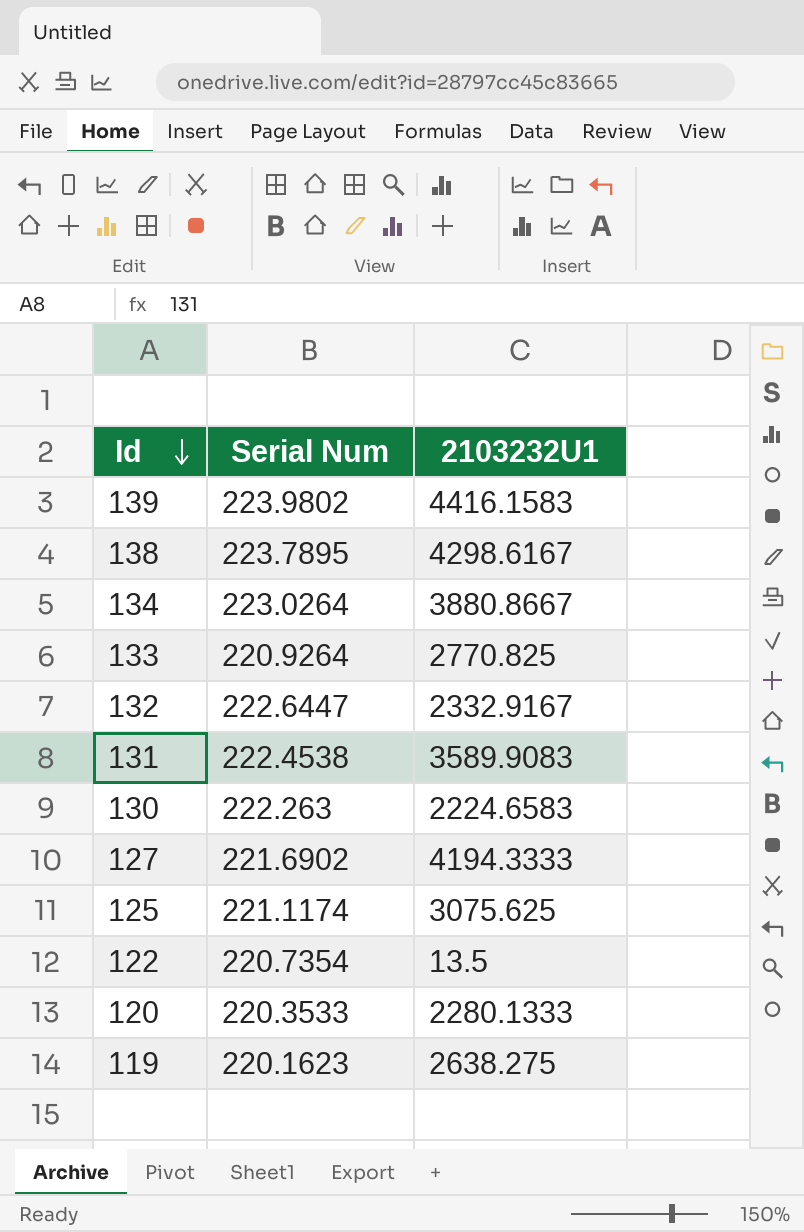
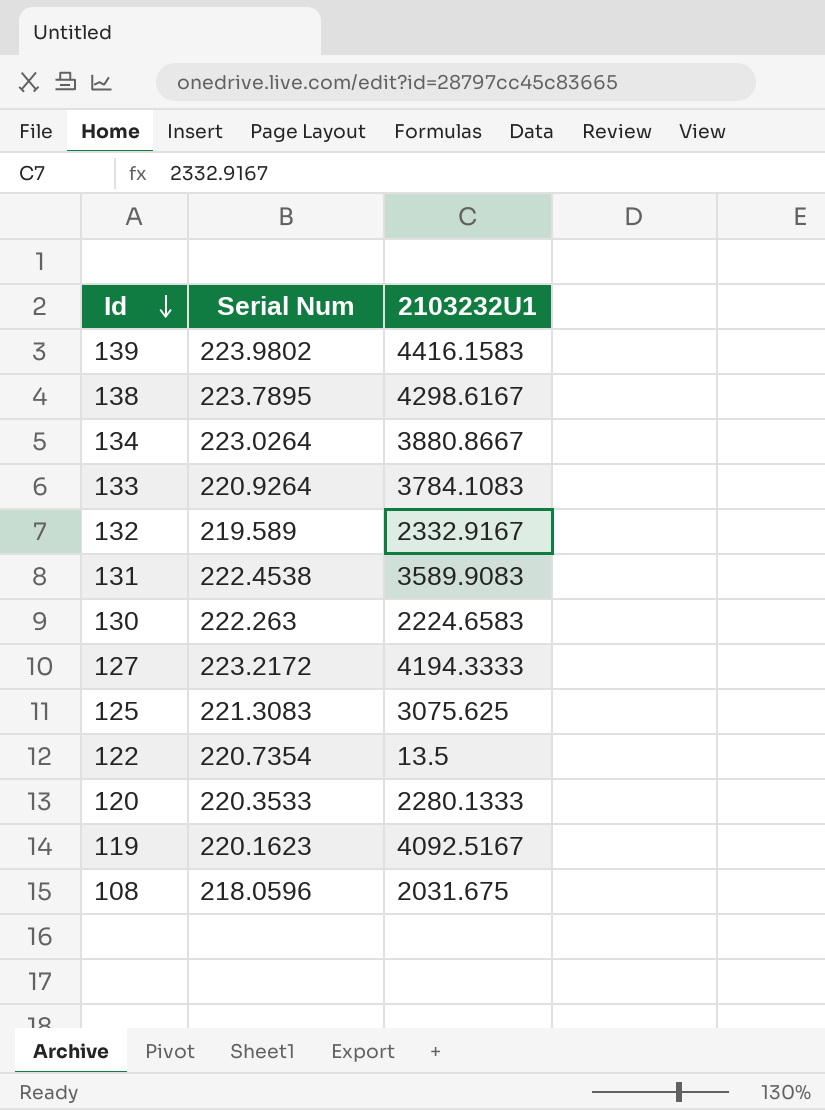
133 | 2103232U1: 2770.825 -> 3784.1083
132 | Serial Num: 222.6447 -> 219.589
127 | Serial Num: 221.6902 -> 223.2172
125 | Serial Num: 221.1174 -> 221.3083
119 | 2103232U1: 2638.275 -> 4092.5167
row 108: none -> 218.0596 | 2031.675

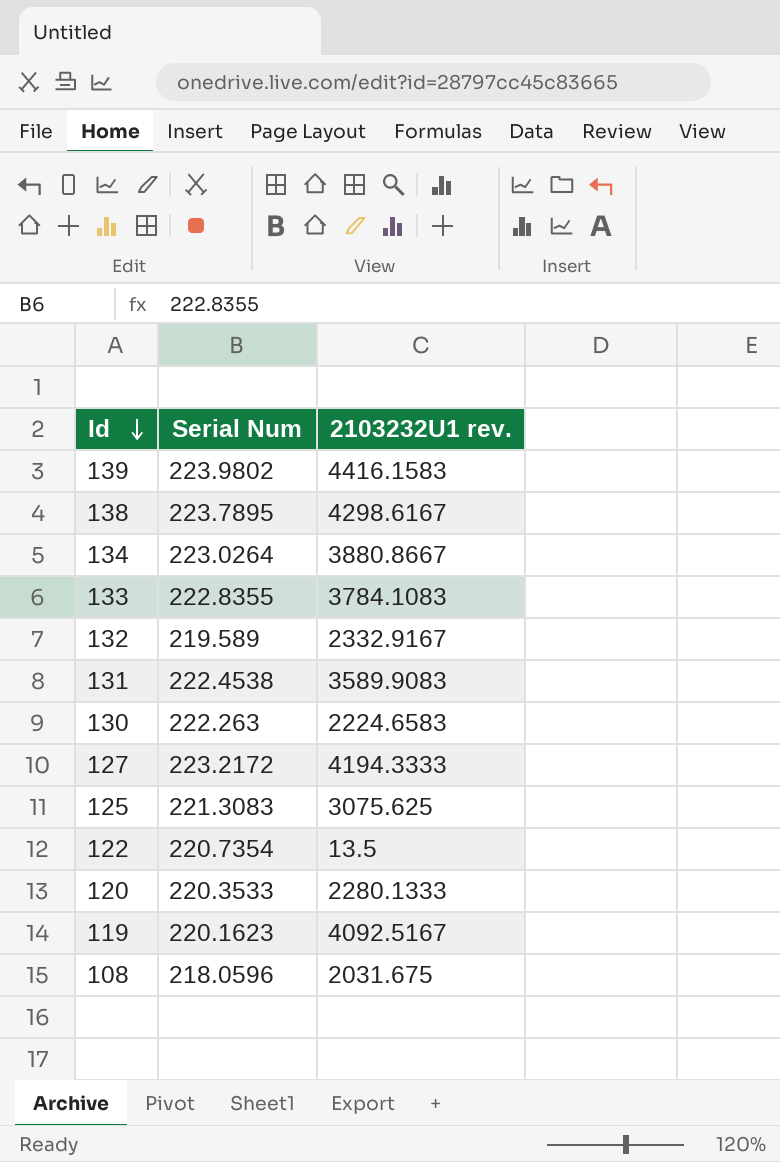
column name: 2103232U1 -> 2103232U1 rev.
133 | Serial Num: 220.9264 -> 222.8355

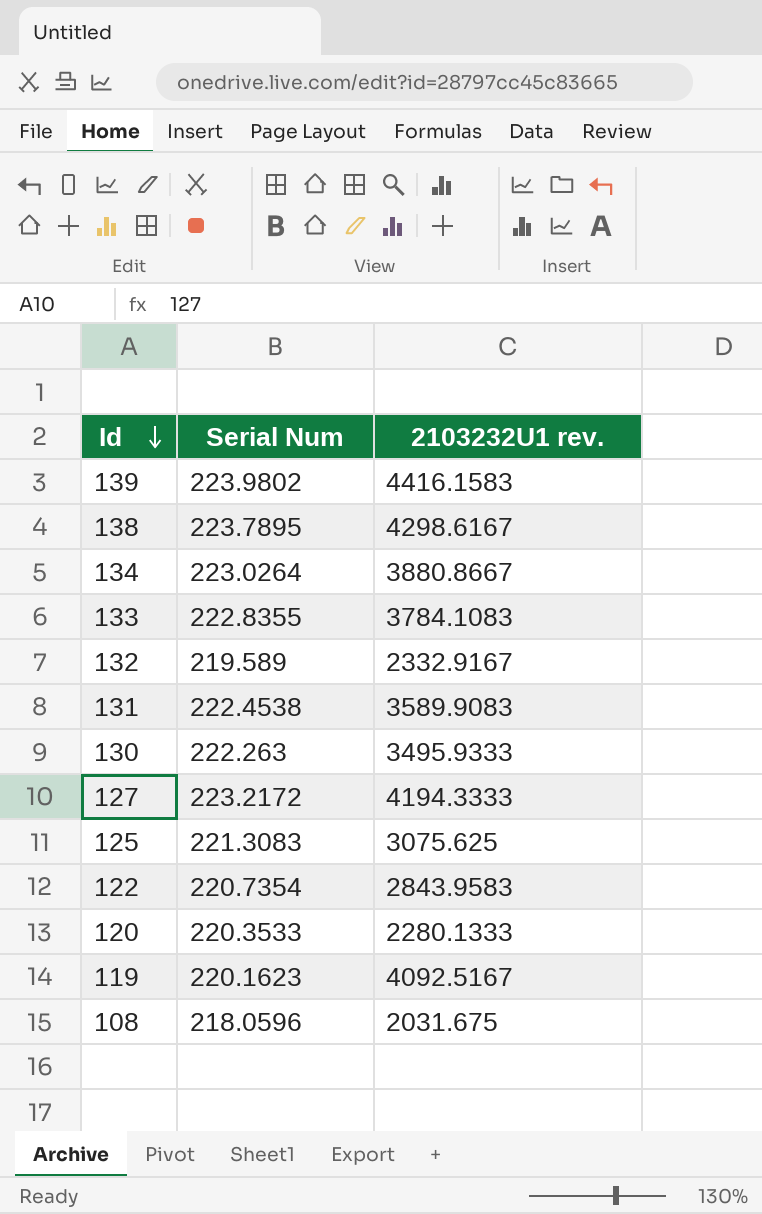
130 | 2103232U1 rev.: 2224.6583 -> 3495.9333
122 | 2103232U1 rev.: 13.5 -> 2843.9583

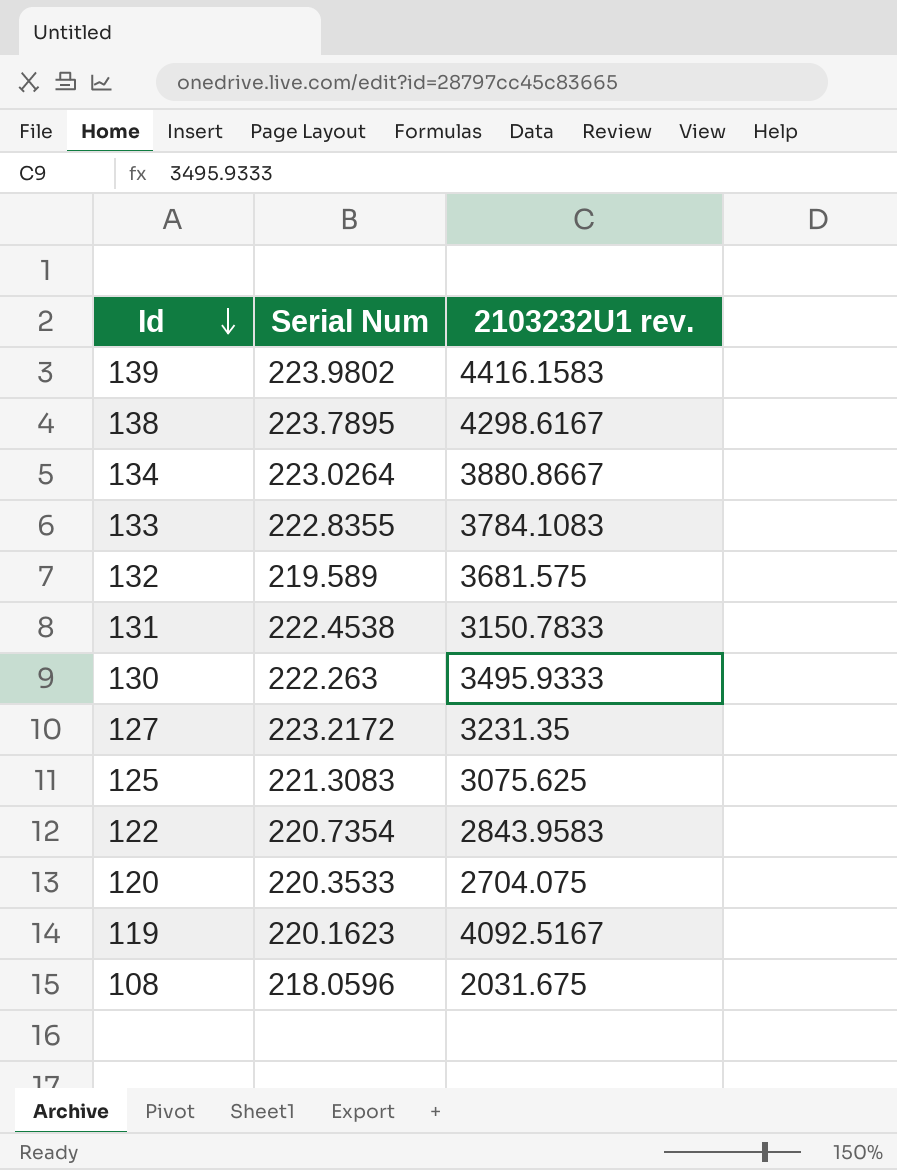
132 | 2103232U1 rev.: 2332.9167 -> 3681.575
131 | 2103232U1 rev.: 3589.9083 -> 3150.7833
127 | 2103232U1 rev.: 4194.3333 -> 3231.35
120 | 2103232U1 rev.: 2280.1333 -> 2704.075

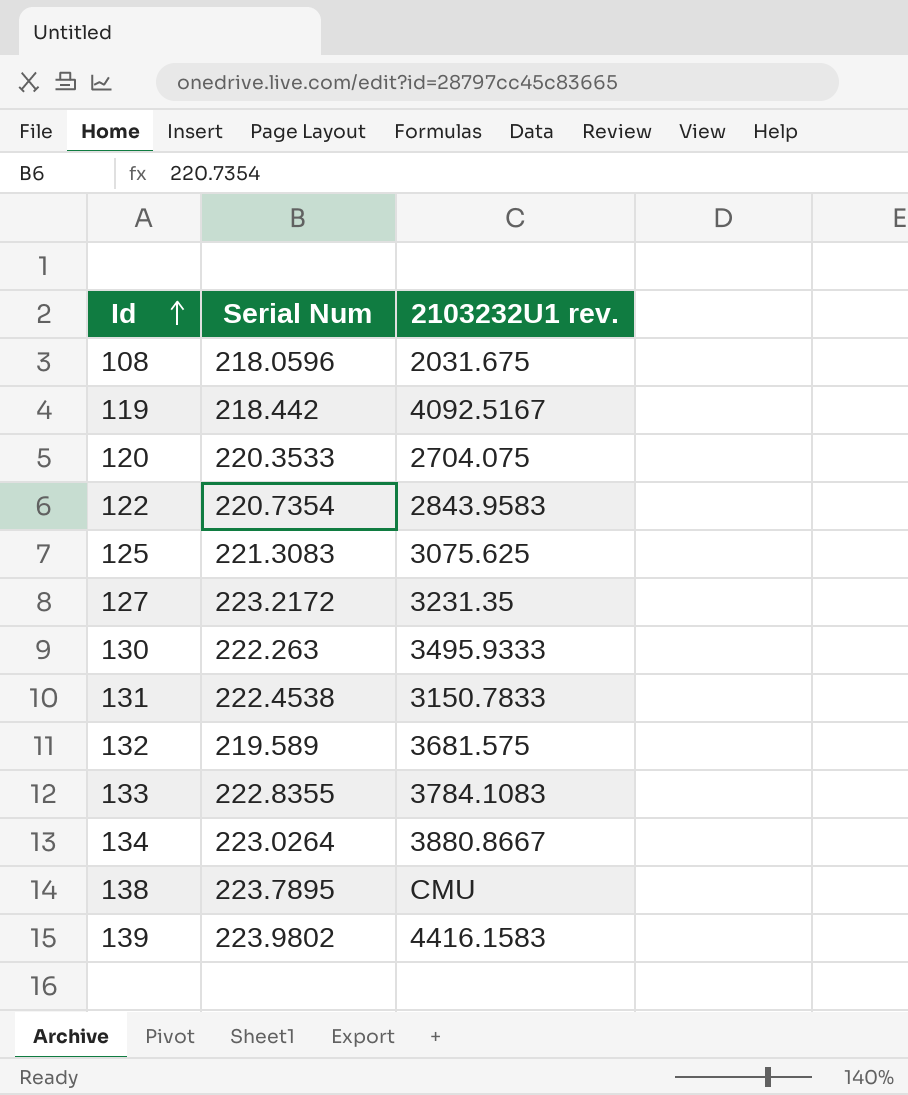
row order: Id descending -> Id ascending
119 | Serial Num: 220.1623 -> 218.442
138 | 2103232U1 rev.: 4298.6167 -> CMU

